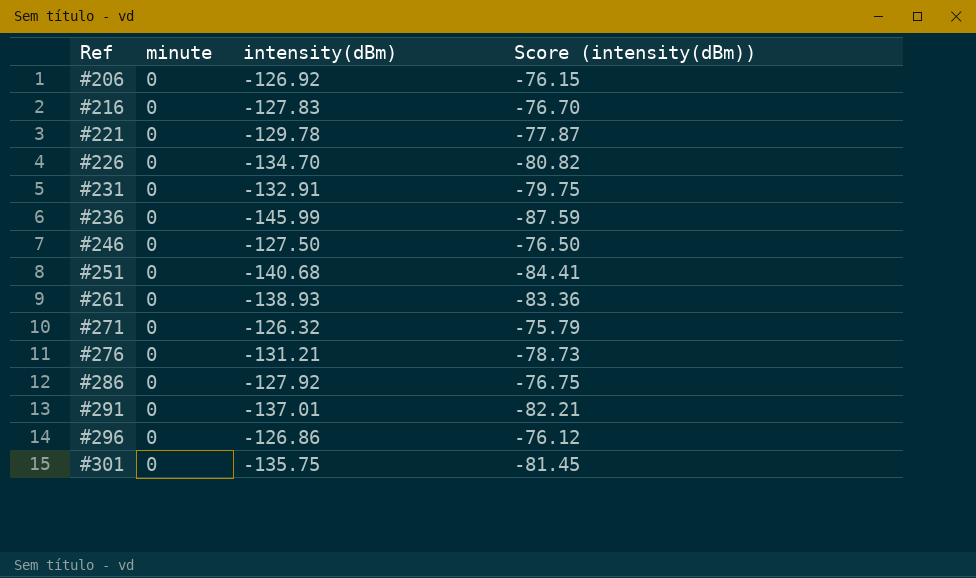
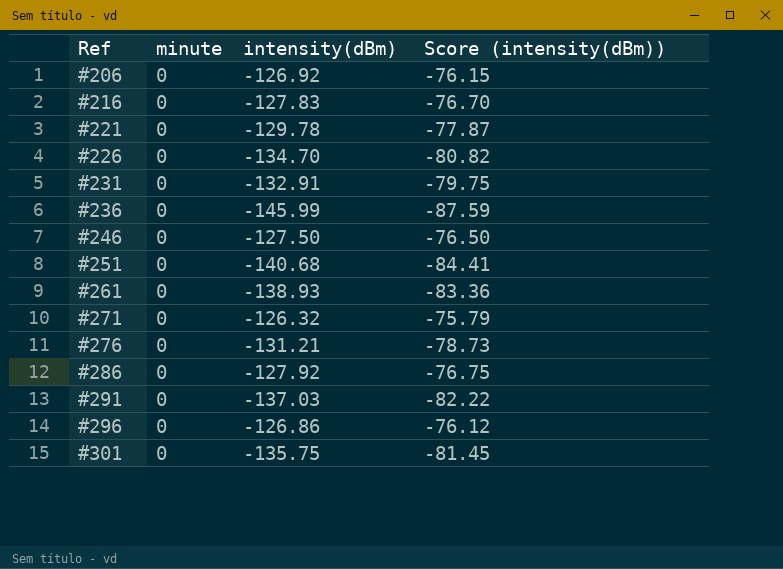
#291 | intensity(dBm): -137.01 -> -137.03
#291 | Score (intensity(dBm)): -82.21 -> -82.22

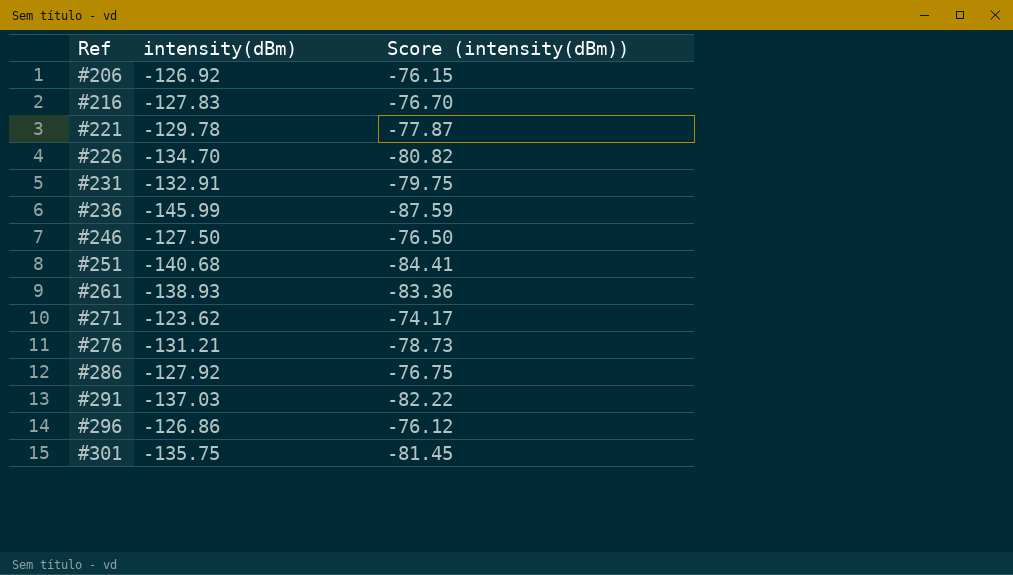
column minute | position: 2 -> none
#271 | intensity(dBm): -126.32 -> -123.62
#271 | Score (intensity(dBm)): -75.79 -> -74.17

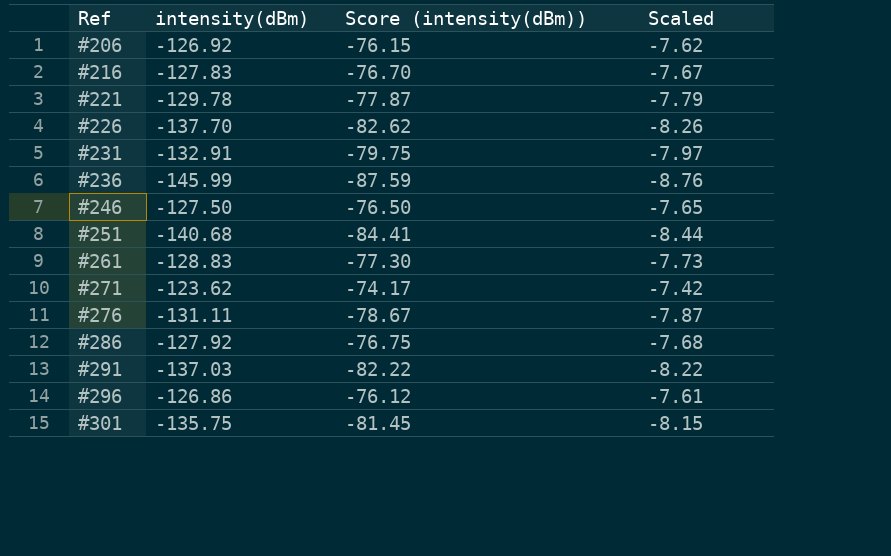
column Scaled | formula: none -> [intensity(dBm)] * 0.06
#226 | intensity(dBm): -134.70 -> -137.70
#226 | Score (intensity(dBm)): -80.82 -> -82.62
#261 | intensity(dBm): -138.93 -> -128.83
#261 | Score (intensity(dBm)): -83.36 -> -77.30
#276 | intensity(dBm): -131.21 -> -131.11
#276 | Score (intensity(dBm)): -78.73 -> -78.67

